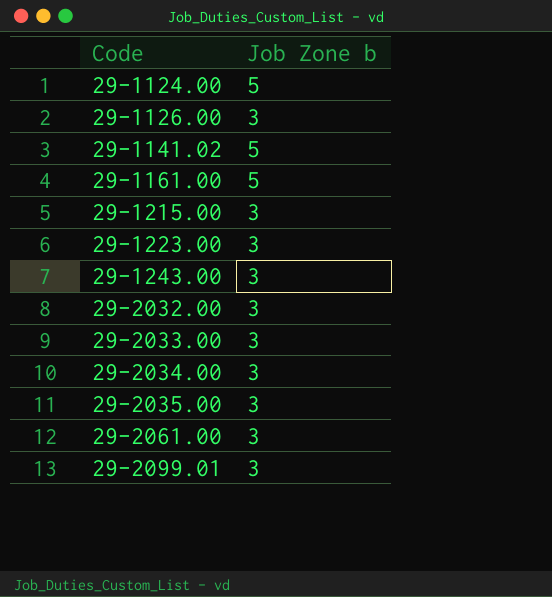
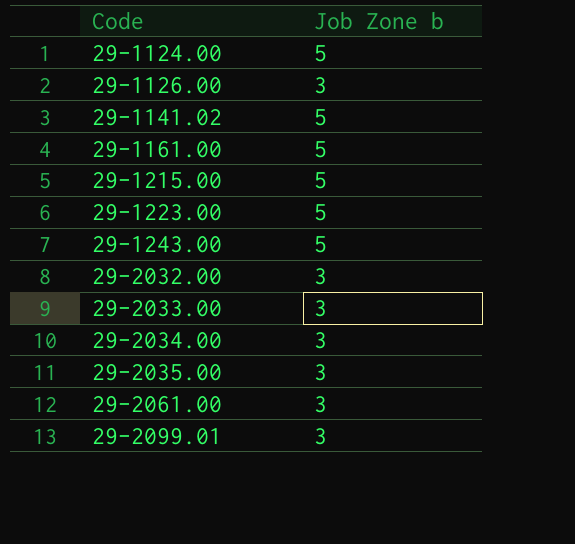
29-1215.00 | Job Zone b: 3 -> 5
29-1223.00 | Job Zone b: 3 -> 5
29-1243.00 | Job Zone b: 3 -> 5

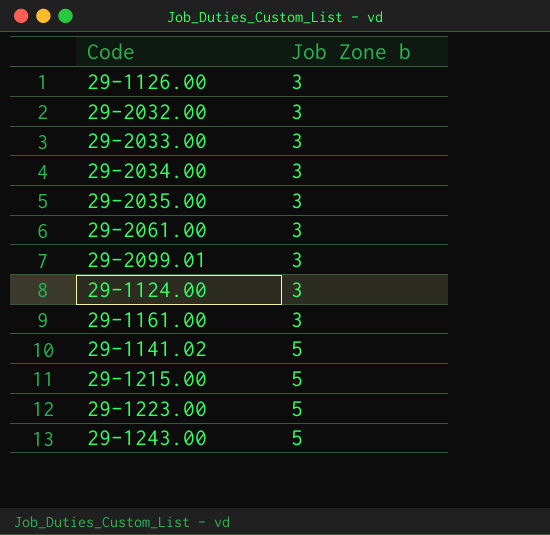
row order: Code ascending -> Job Zone b ascending
29-1124.00 | Job Zone b: 5 -> 3
29-1161.00 | Job Zone b: 5 -> 3

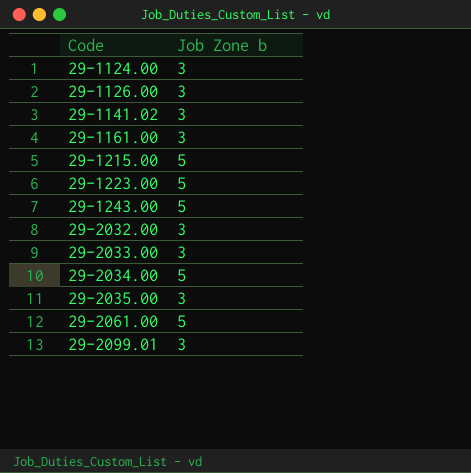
row order: Job Zone b ascending -> Code ascending
29-1141.02 | Job Zone b: 5 -> 3
29-2034.00 | Job Zone b: 3 -> 5
29-2061.00 | Job Zone b: 3 -> 5

